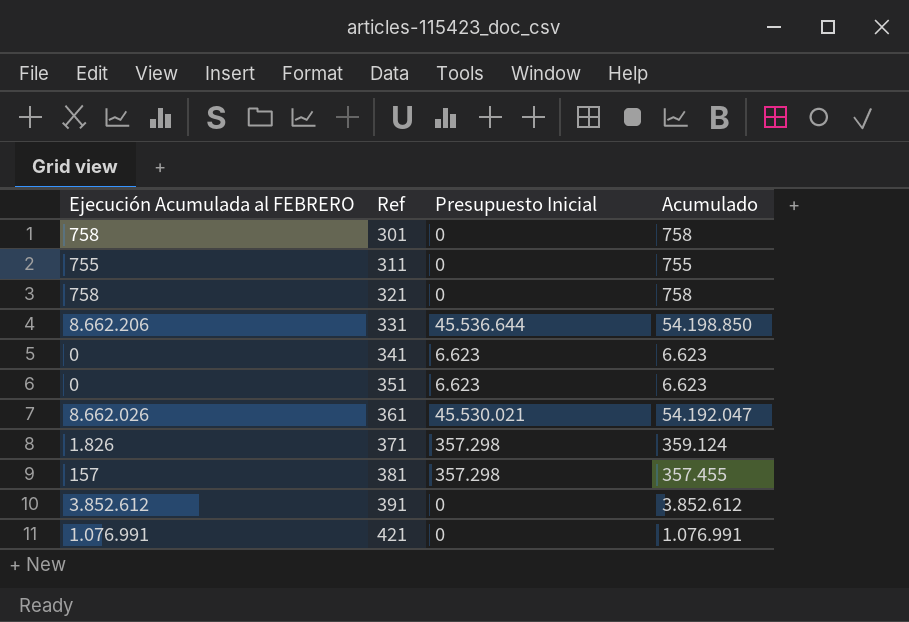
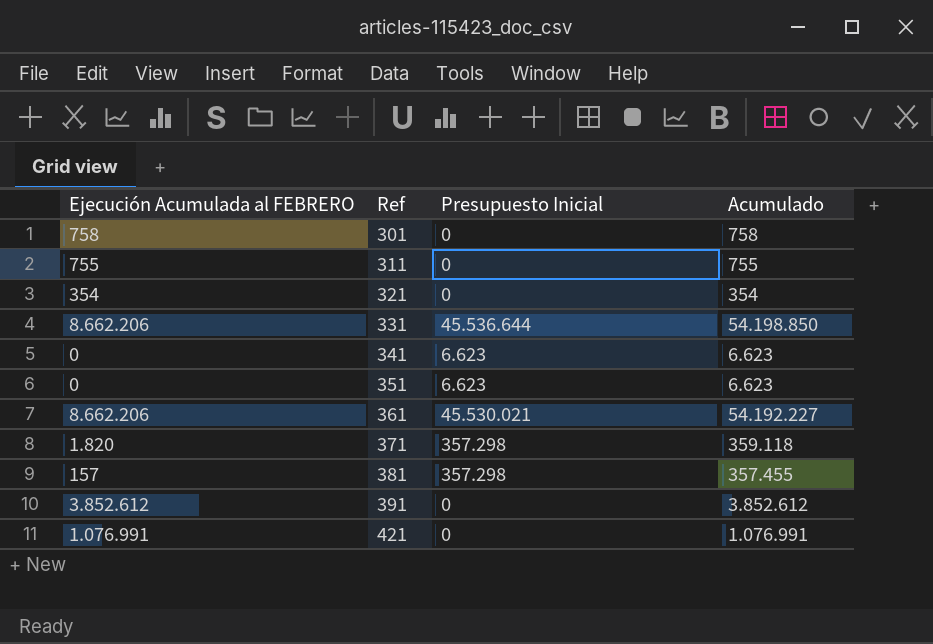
321 | Ejecución Acumulada al FEBRERO: 758 -> 354
321 | Acumulado: 758 -> 354
361 | Ejecución Acumulada al FEBRERO: 8.662.026 -> 8.662.206
361 | Acumulado: 54.192.047 -> 54.192.227
371 | Ejecución Acumulada al FEBRERO: 1.826 -> 1.820
371 | Acumulado: 359.124 -> 359.118

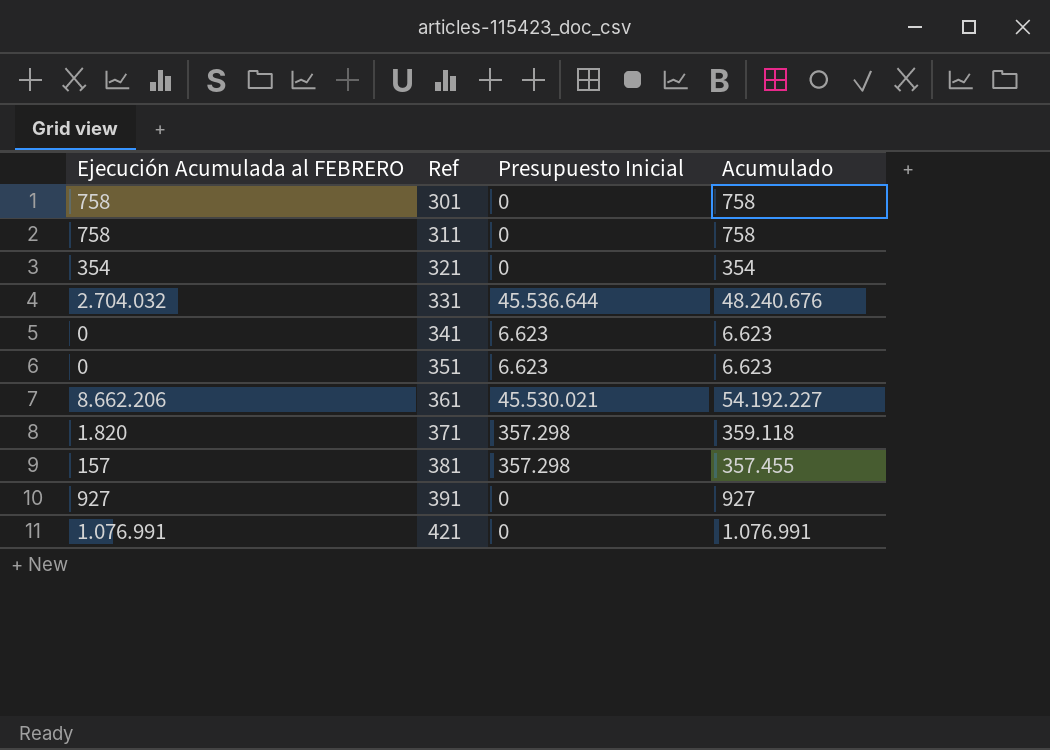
311 | Ejecución Acumulada al FEBRERO: 755 -> 758
311 | Acumulado: 755 -> 758
331 | Ejecución Acumulada al FEBRERO: 8.662.206 -> 2.704.032
331 | Acumulado: 54.198.850 -> 48.240.676
391 | Ejecución Acumulada al FEBRERO: 3.852.612 -> 927
391 | Acumulado: 3.852.612 -> 927

